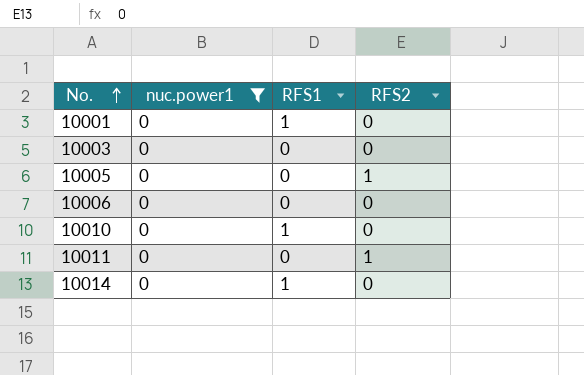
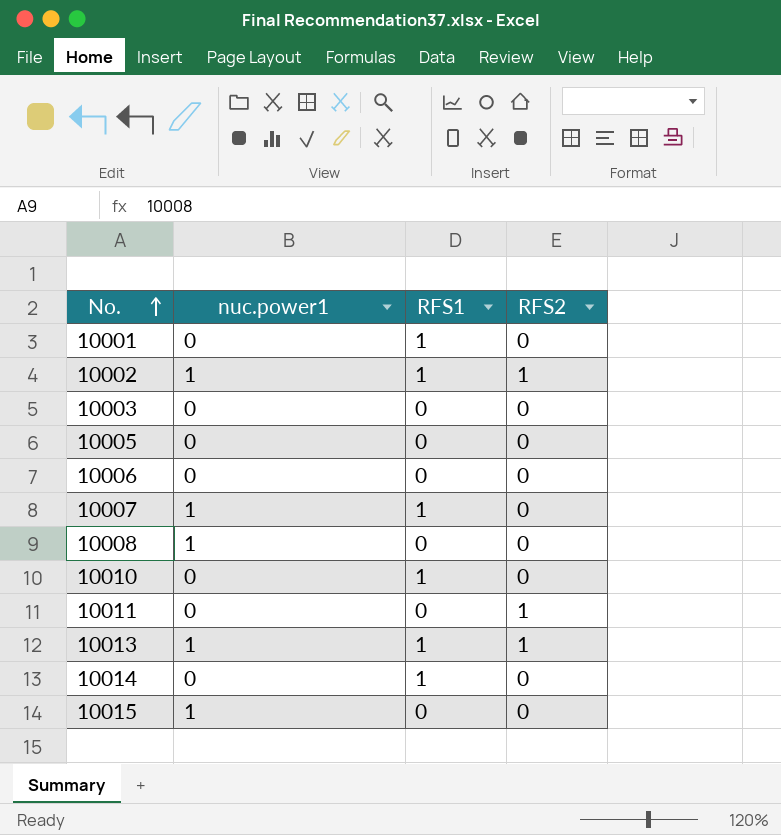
filter: nuc.power1 = 0 -> none
10005 | RFS2: 1 -> 0

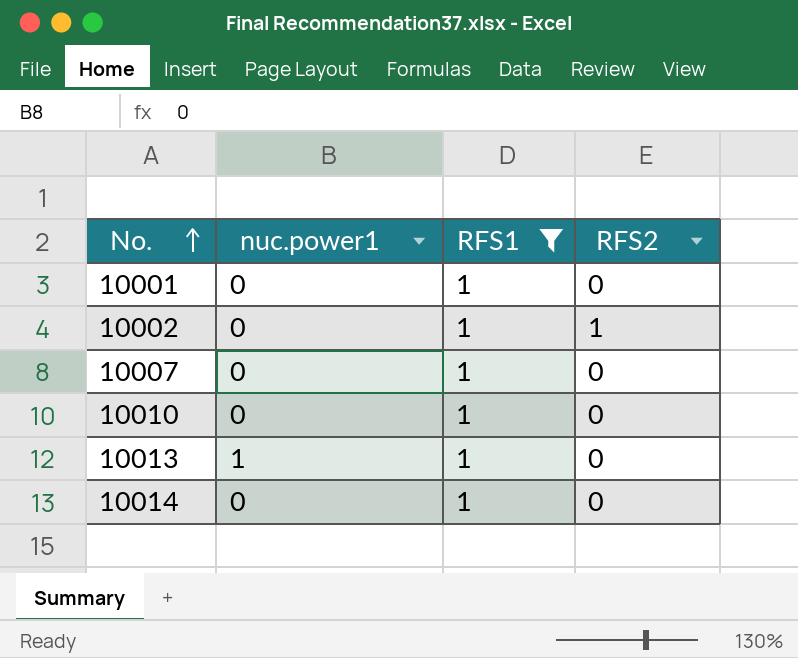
filter: none -> RFS1 = 1
10002 | nuc.power1: 1 -> 0
10007 | nuc.power1: 1 -> 0
10013 | RFS2: 1 -> 0

